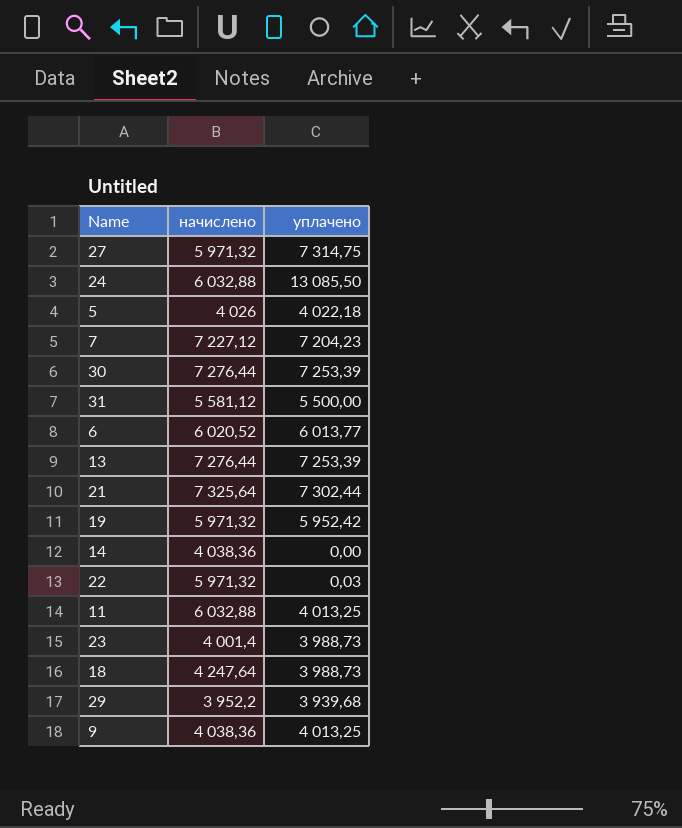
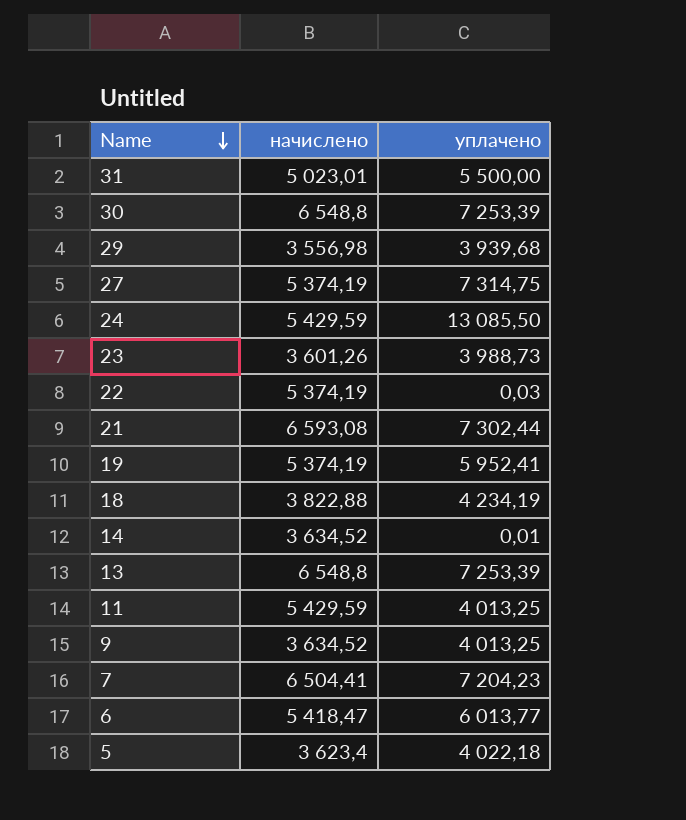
row order: none -> Name descending
31 | начислено: 5 581,12 -> 5 023,01
30 | начислено: 7 276,44 -> 6 548,8
29 | начислено: 3 952,2 -> 3 556,98
27 | начислено: 5 971,32 -> 5 374,19
24 | начислено: 6 032,88 -> 5 429,59
23 | начислено: 4 001,4 -> 3 601,26
22 | начислено: 5 971,32 -> 5 374,19
21 | начислено: 7 325,64 -> 6 593,08
19 | начислено: 5 971,32 -> 5 374,19
19 | уплачено: 5 952,42 -> 5 952,41
18 | начислено: 4 247,64 -> 3 822,88
18 | уплачено: 3 988,73 -> 4 234,19
14 | начислено: 4 038,36 -> 3 634,52
14 | уплачено: 0,00 -> 0,01
13 | начислено: 7 276,44 -> 6 548,8
11 | начислено: 6 032,88 -> 5 429,59
9 | начислено: 4 038,36 -> 3 634,52
7 | начислено: 7 227,12 -> 6 504,41
6 | начислено: 6 020,52 -> 5 418,47
5 | начислено: 4 026 -> 3 623,4

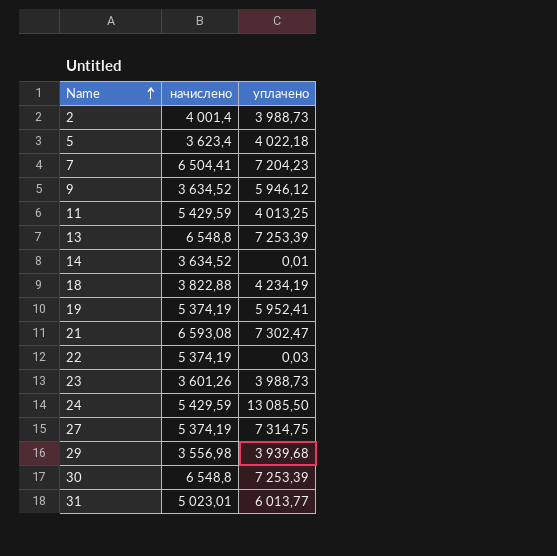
row order: Name descending -> Name ascending
row 6: 5 418,47 | 6 013,77 -> none
row 2: none -> 4 001,4 | 3 988,73
9 | уплачено: 4 013,25 -> 5 946,12
21 | уплачено: 7 302,44 -> 7 302,47
31 | уплачено: 5 500,00 -> 6 013,77

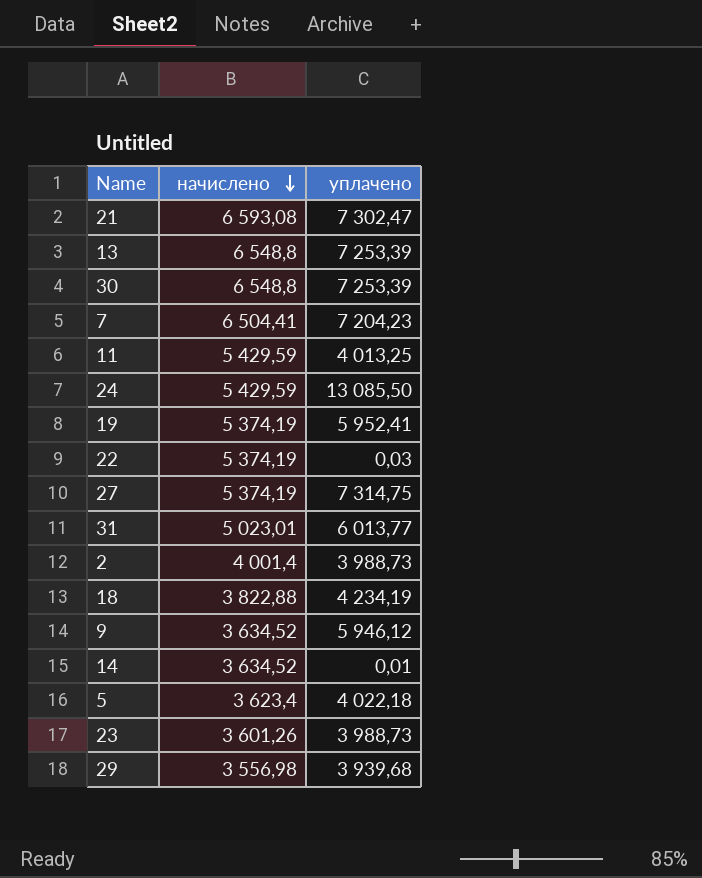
row order: Name ascending -> начислено descending

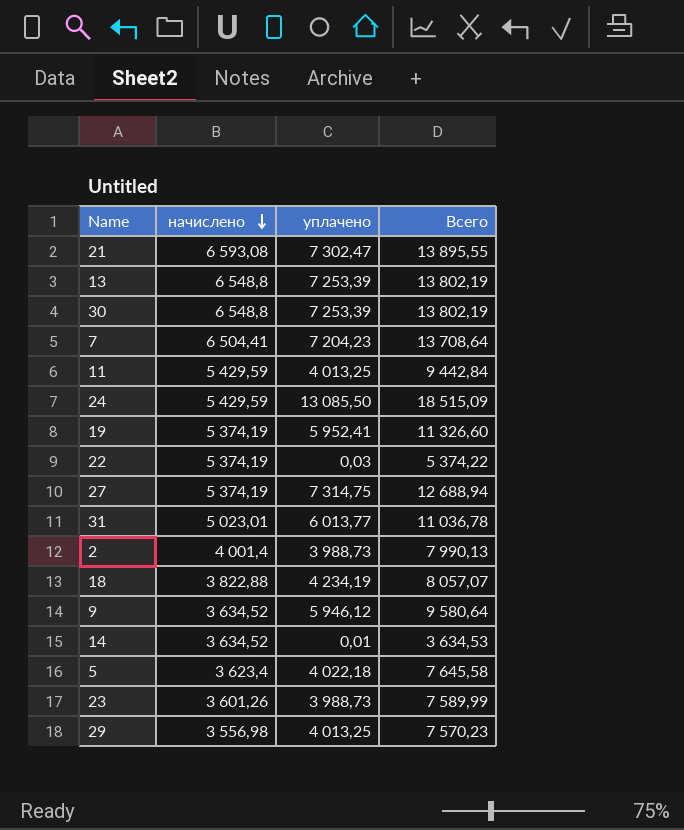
column Всего | formula: none -> [начислено] + [уплачено]
29 | уплачено: 3 939,68 -> 4 013,25

